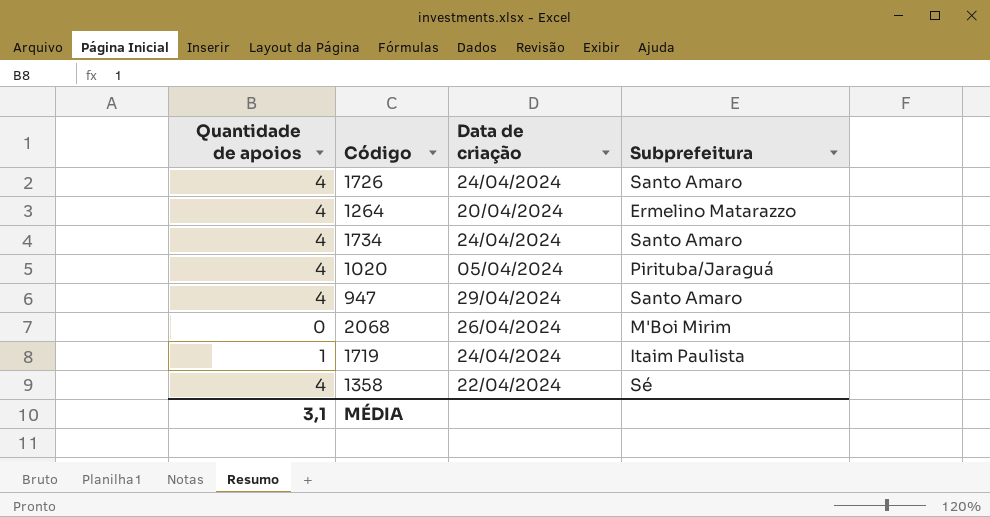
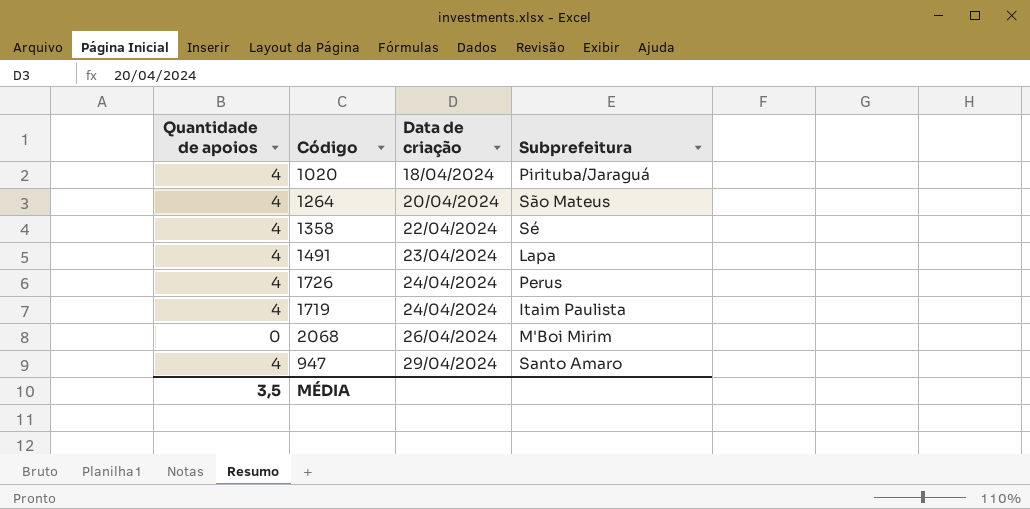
row order: none -> Data de criação ascending
row 1734: 4 | 24/04/2024 | Santo Amaro -> none
1020 | Data de criação: 05/04/2024 -> 18/04/2024
1264 | Subprefeitura: Ermelino Matarazzo -> São Mateus
row 1491: none -> 4 | 23/04/2024 | Lapa
1726 | Subprefeitura: Santo Amaro -> Perus
1719 | Quantidade de apoios: 1 -> 4
MÉDIA | Quantidade de apoios: 3,1 -> 3,5

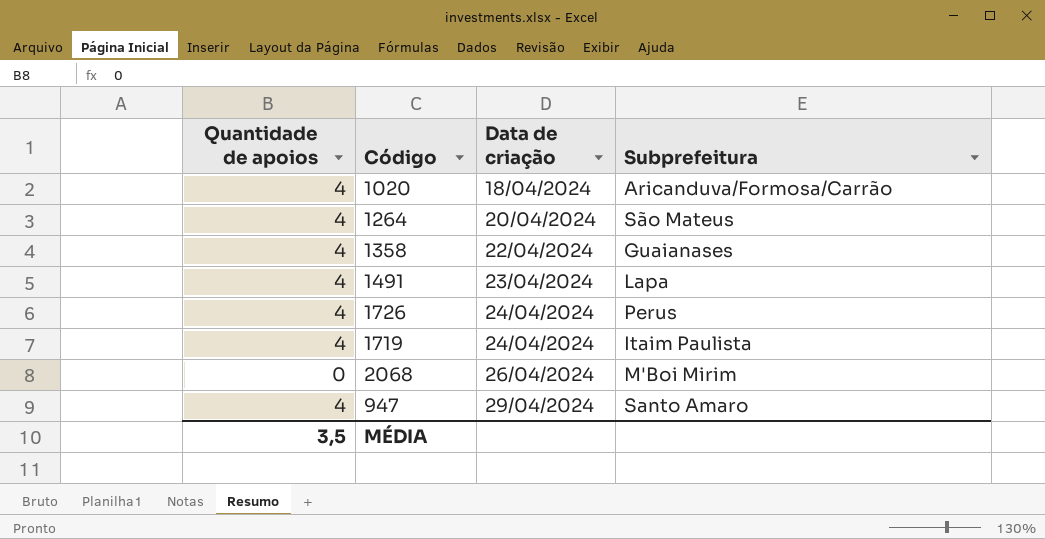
1020 | Subprefeitura: Pirituba/Jaraguá -> Aricanduva/Formosa/Carrão
1358 | Subprefeitura: Sé -> Guaianases

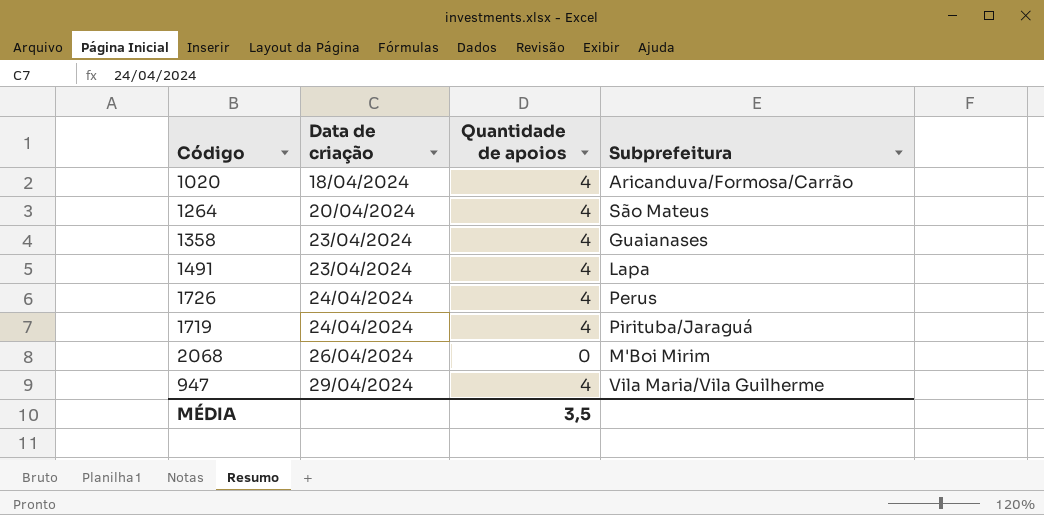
column Quantidade de apoios | position: 1 -> 3
1358 | Data de criação: 22/04/2024 -> 23/04/2024
1719 | Subprefeitura: Itaim Paulista -> Pirituba/Jaraguá
947 | Subprefeitura: Santo Amaro -> Vila Maria/Vila Guilherme

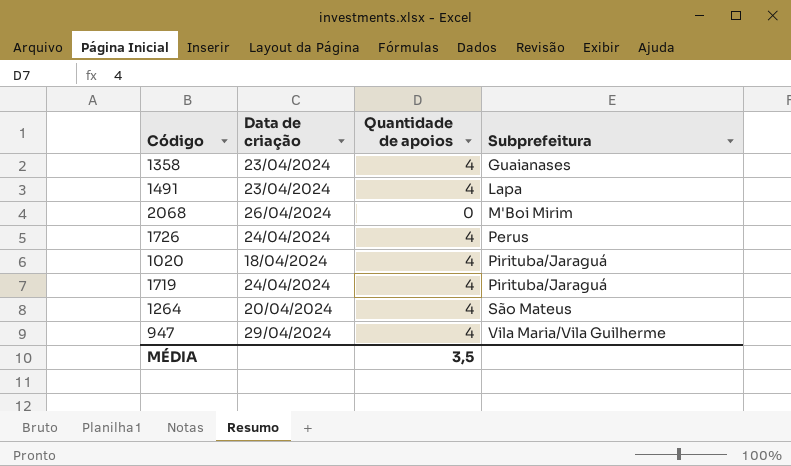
row order: Data de criação ascending -> Subprefeitura ascending
1020 | Subprefeitura: Aricanduva/Formosa/Carrão -> Pirituba/Jaraguá

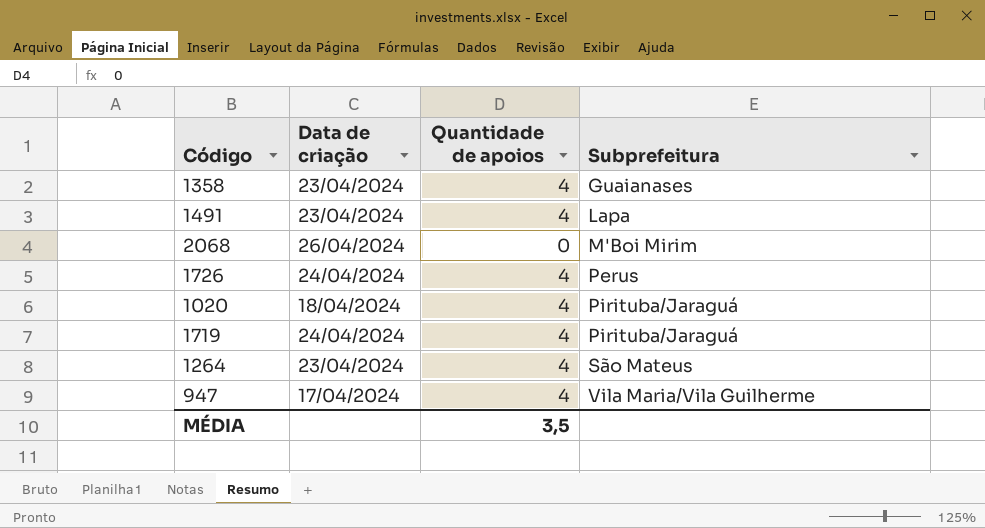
1264 | Data de criação: 20/04/2024 -> 23/04/2024
947 | Data de criação: 29/04/2024 -> 17/04/2024

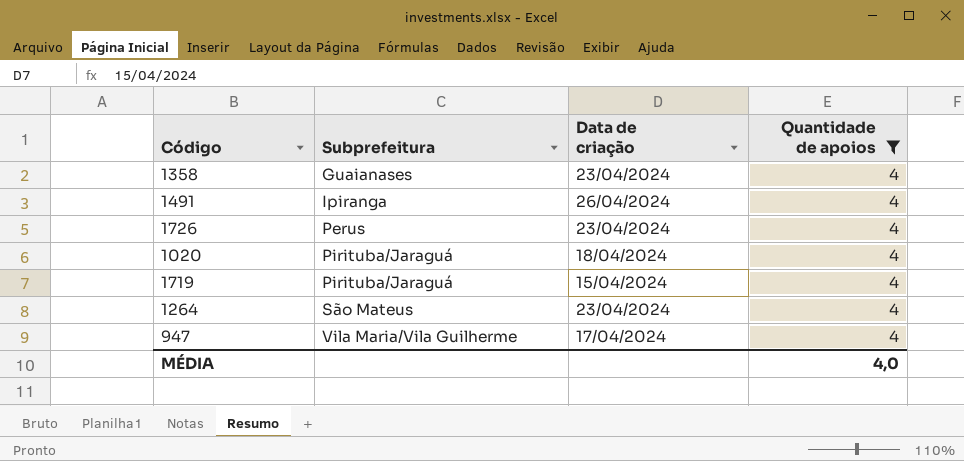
filter: none -> Quantidade de apoios = 4
column Subprefeitura | position: 4 -> 2
1491 | Subprefeitura: Lapa -> Ipiranga
1491 | Data de criação: 23/04/2024 -> 26/04/2024
1726 | Data de criação: 24/04/2024 -> 23/04/2024
1719 | Data de criação: 24/04/2024 -> 15/04/2024
MÉDIA | Quantidade de apoios: 3,5 -> 4,0

